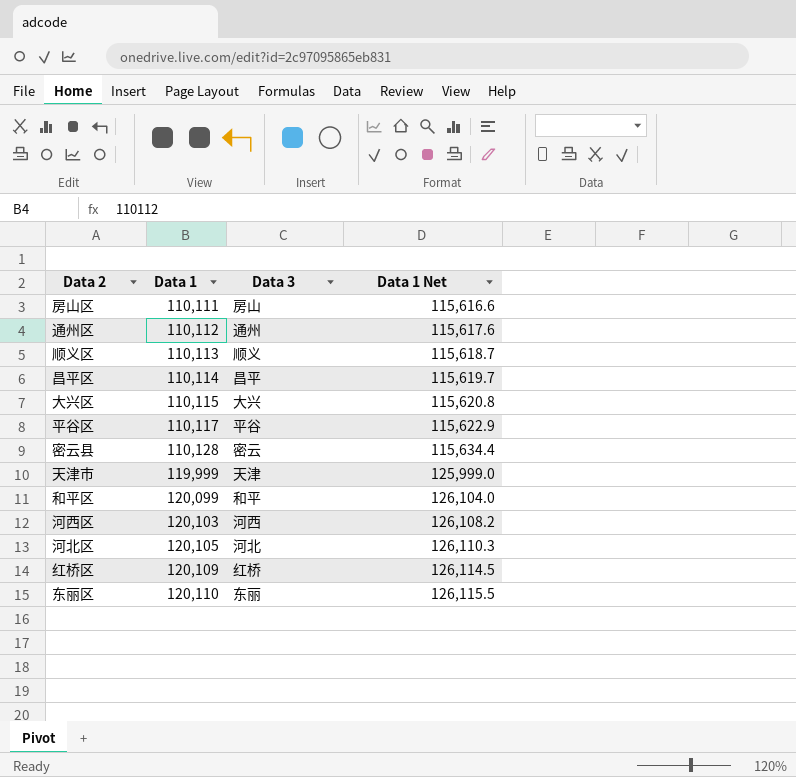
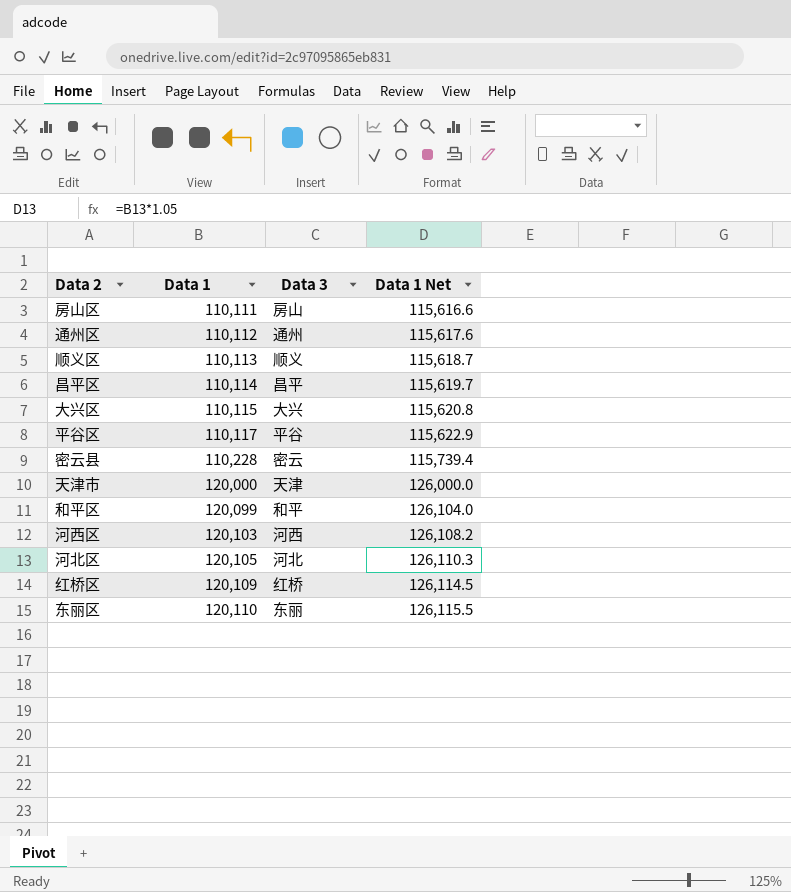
密云县 | Data 1: 110,128 -> 110,228
密云县 | Data 1 Net: 115,634.4 -> 115,739.4
天津市 | Data 1: 119,999 -> 120,000
天津市 | Data 1 Net: 125,999.0 -> 126,000.0

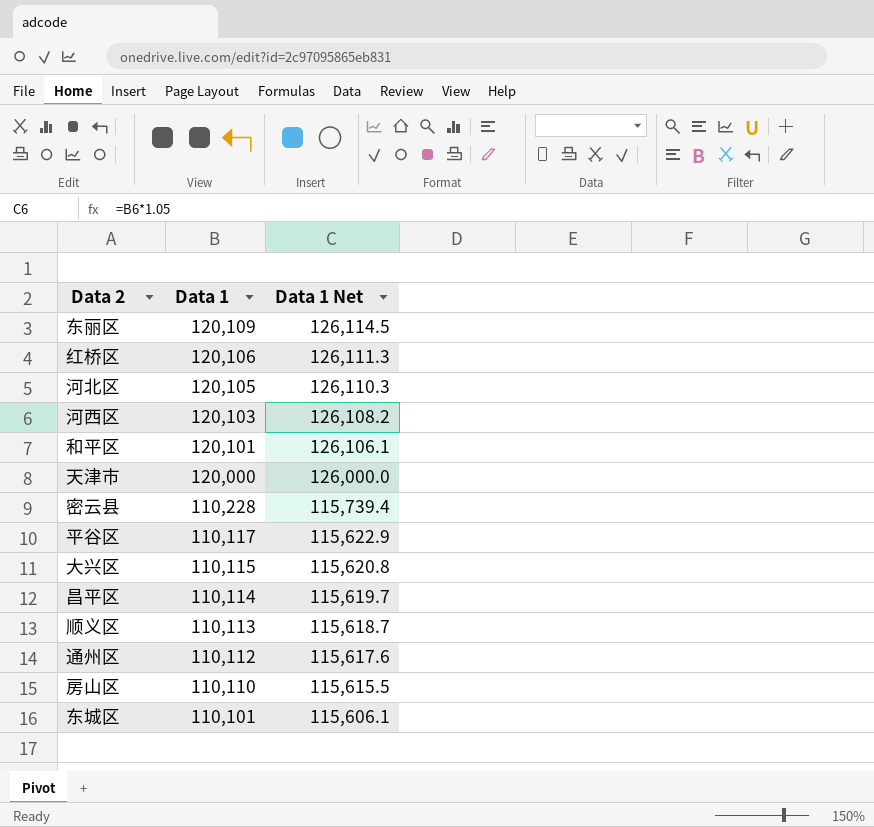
row order: Data 1 ascending -> Data 1 descending
column Data 3 | position: 3 -> none
东丽区 | Data 1: 120,110 -> 120,109
东丽区 | Data 1 Net: 126,115.5 -> 126,114.5
红桥区 | Data 1: 120,109 -> 120,106
红桥区 | Data 1 Net: 126,114.5 -> 126,111.3
和平区 | Data 1: 120,099 -> 120,101
和平区 | Data 1 Net: 126,104.0 -> 126,106.1
房山区 | Data 1: 110,111 -> 110,110
房山区 | Data 1 Net: 115,616.6 -> 115,615.5
row 东城区: none -> 110,101 | 115,606.1

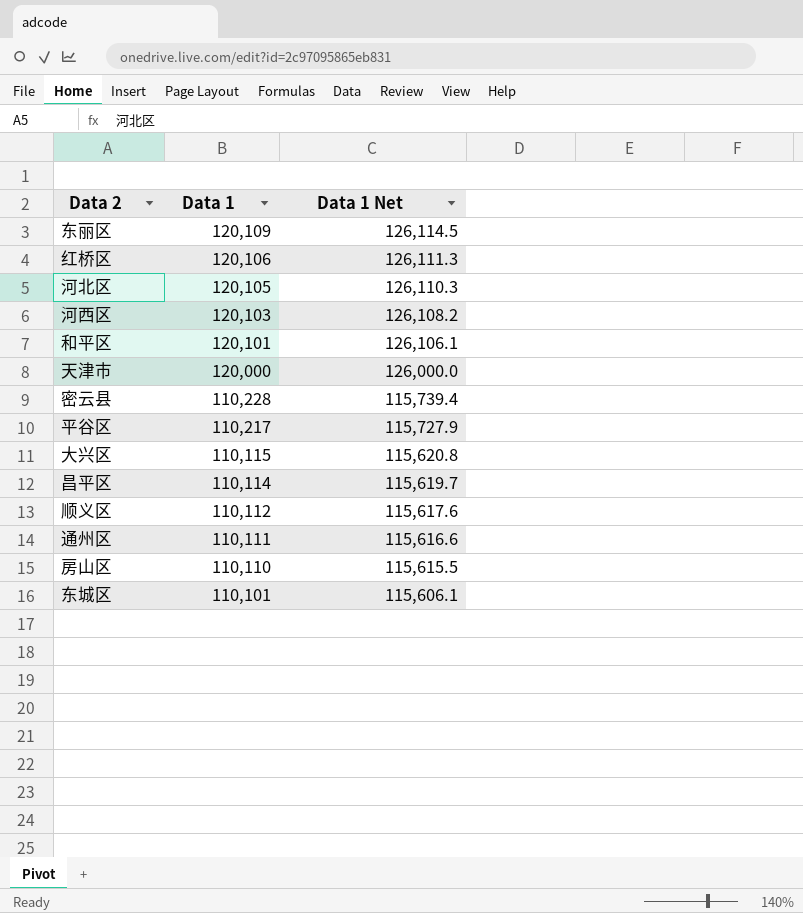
平谷区 | Data 1: 110,117 -> 110,217
平谷区 | Data 1 Net: 115,622.9 -> 115,727.9
顺义区 | Data 1: 110,113 -> 110,112
顺义区 | Data 1 Net: 115,618.7 -> 115,617.6
通州区 | Data 1: 110,112 -> 110,111
通州区 | Data 1 Net: 115,617.6 -> 115,616.6

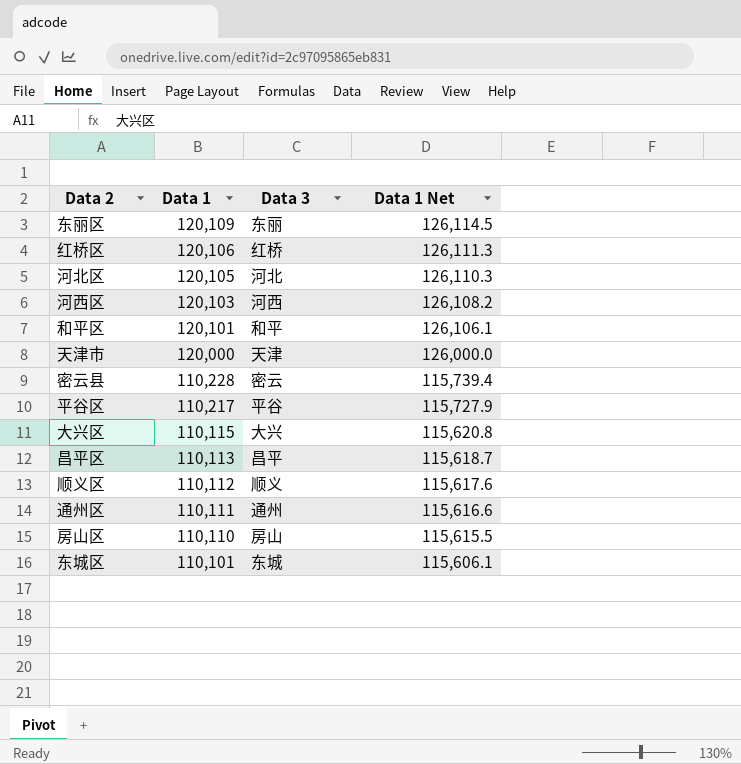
column Data 3 | position: none -> 3
昌平区 | Data 1: 110,114 -> 110,113
昌平区 | Data 1 Net: 115,619.7 -> 115,618.7

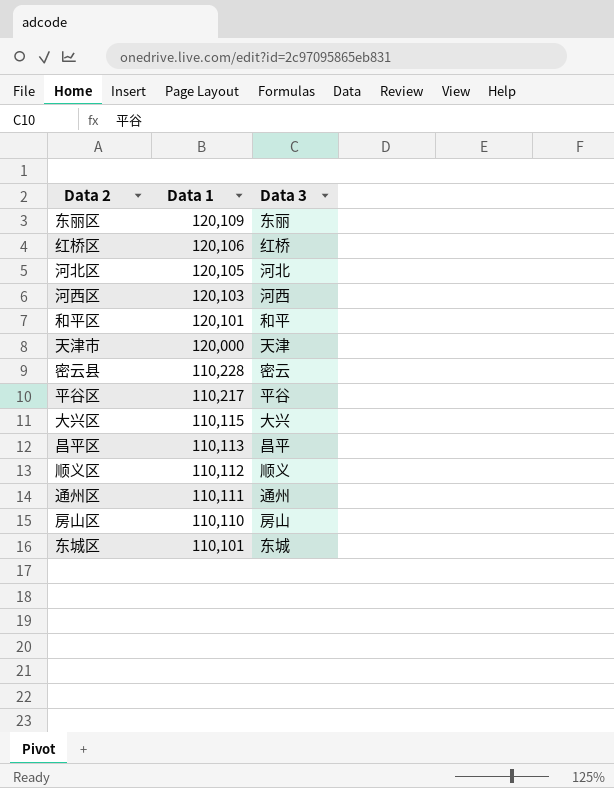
column Data 1 Net | formula: [Data 1] * 1.05 -> none

